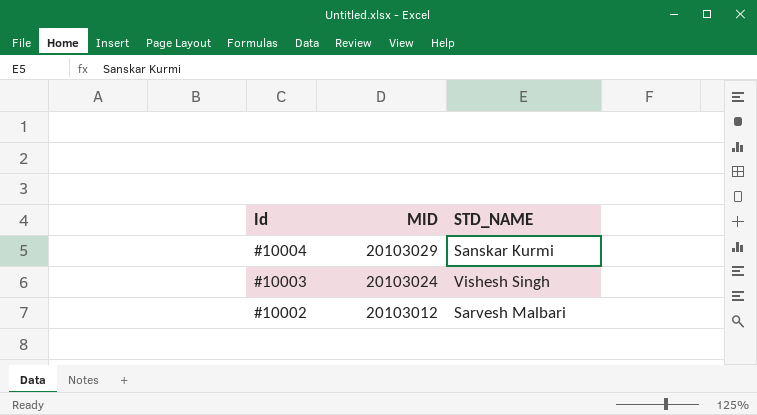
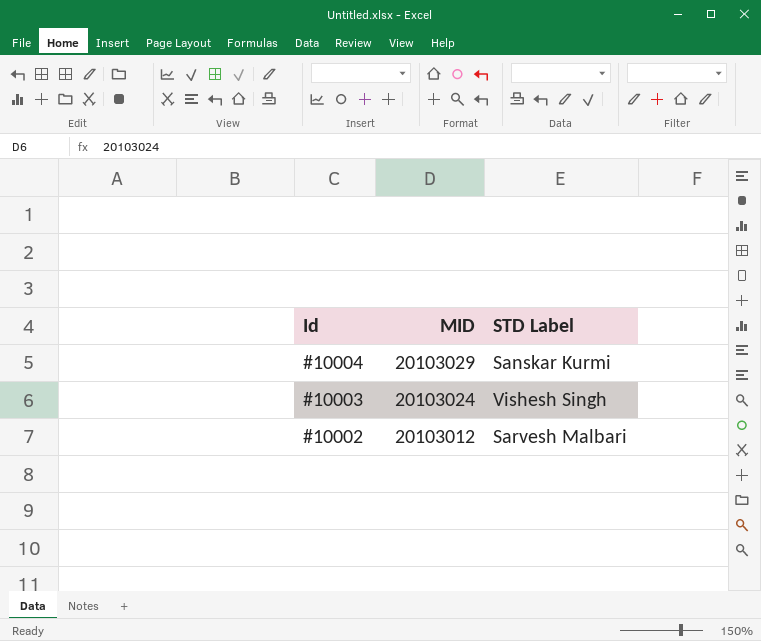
column name: STD_NAME -> STD Label

